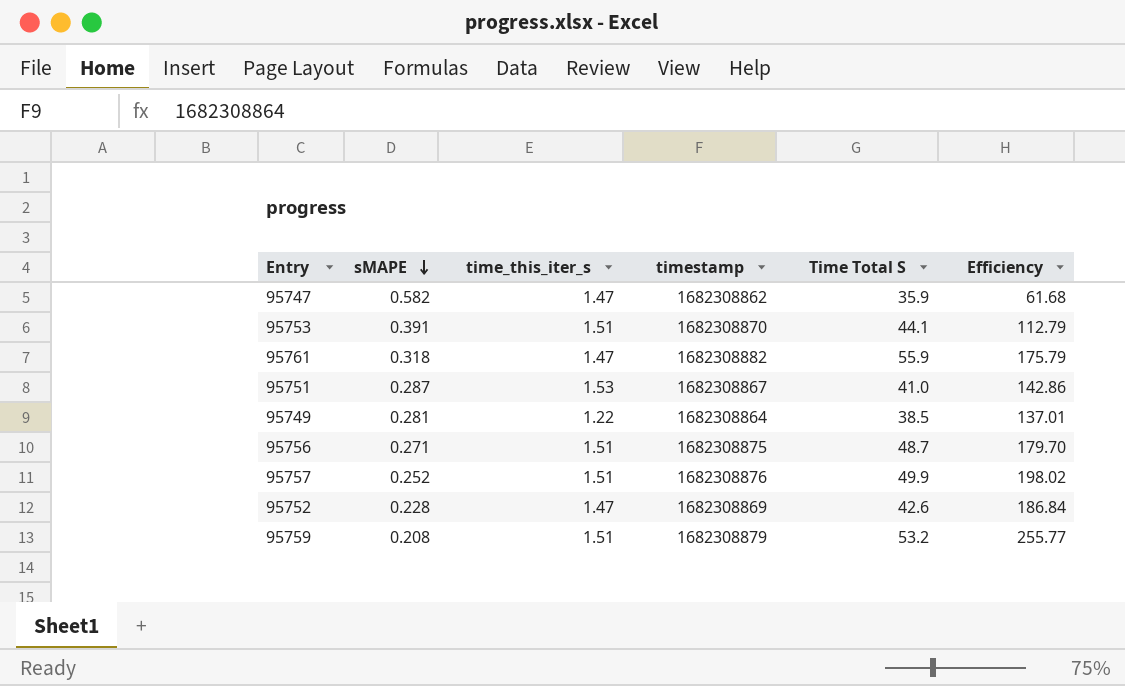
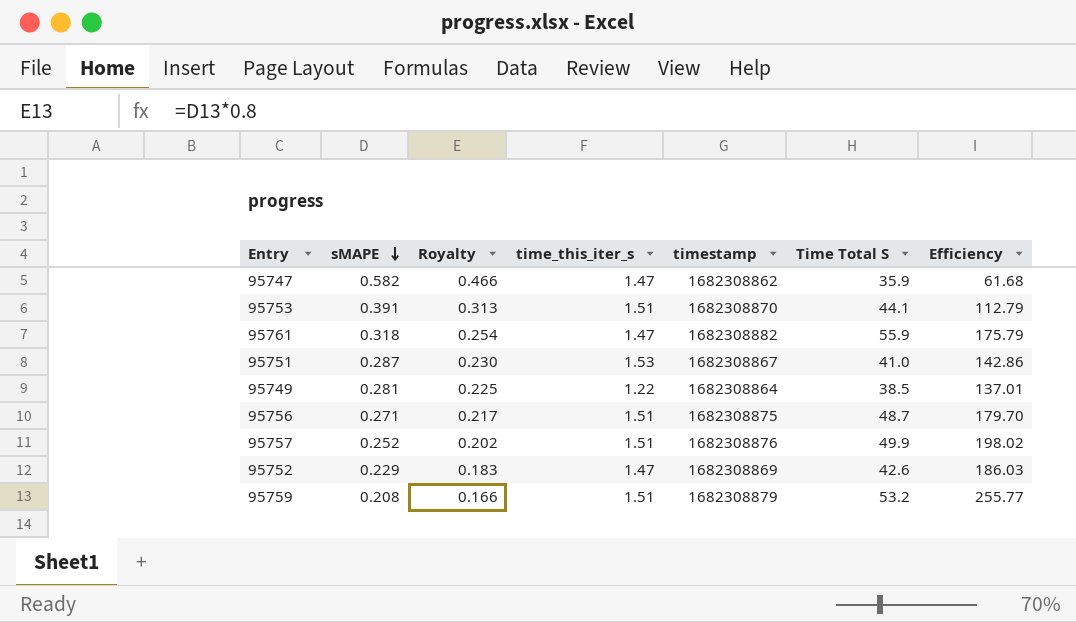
column Royalty | formula: none -> [sMAPE] * 0.8
95752 | sMAPE: 0.228 -> 0.229
95752 | Efficiency: 186.84 -> 186.03

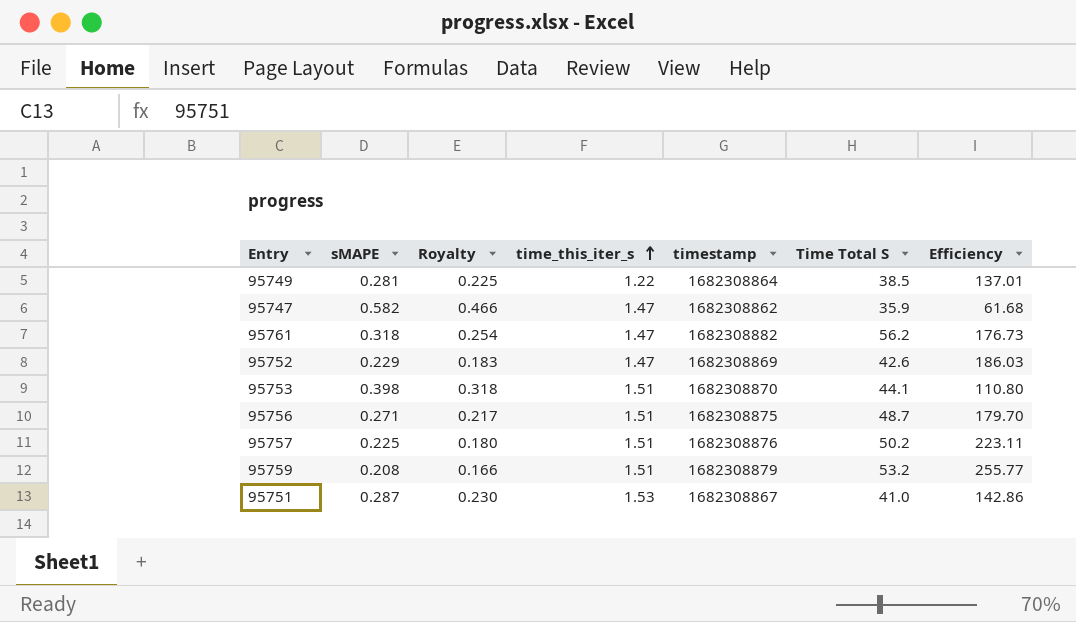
row order: sMAPE descending -> time_this_iter_s ascending
95761 | Time Total S: 55.9 -> 56.2
95761 | Efficiency: 175.79 -> 176.73
95753 | sMAPE: 0.391 -> 0.398
95753 | Royalty: 0.313 -> 0.318
95753 | Efficiency: 112.79 -> 110.80
95757 | sMAPE: 0.252 -> 0.225
95757 | Royalty: 0.202 -> 0.180
95757 | Time Total S: 49.9 -> 50.2
95757 | Efficiency: 198.02 -> 223.11

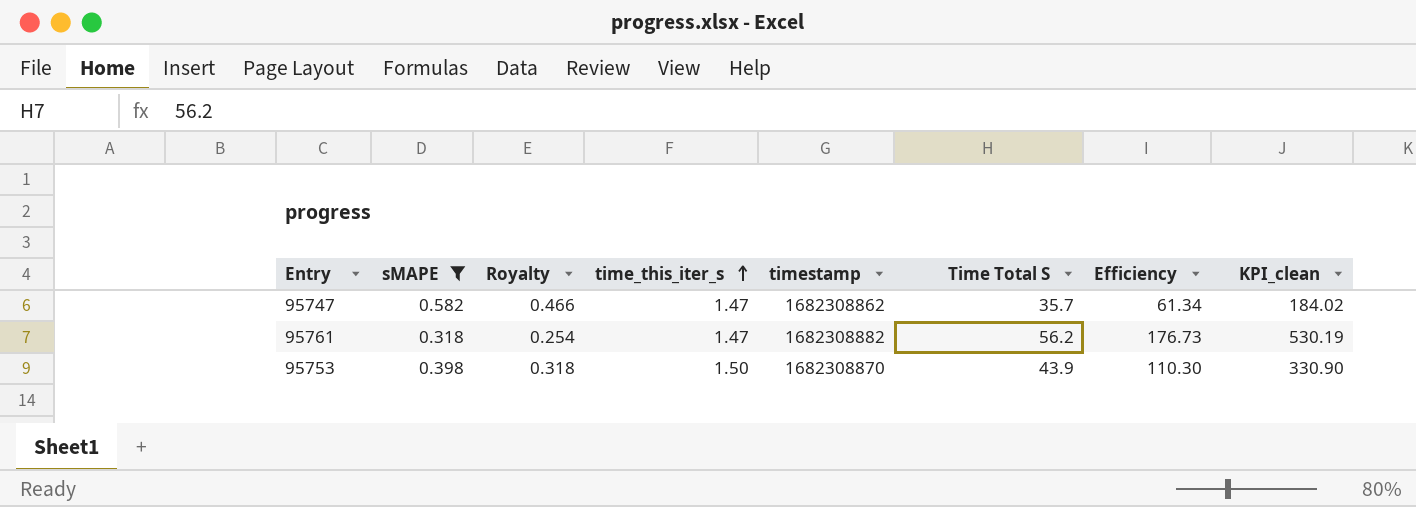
filter: none -> sMAPE >= 0.318
column KPI_clean | formula: none -> [Efficiency] * 3
95747 | Time Total S: 35.9 -> 35.7
95747 | Efficiency: 61.68 -> 61.34
95753 | time_this_iter_s: 1.51 -> 1.50
95753 | Time Total S: 44.1 -> 43.9
95753 | Efficiency: 110.80 -> 110.30

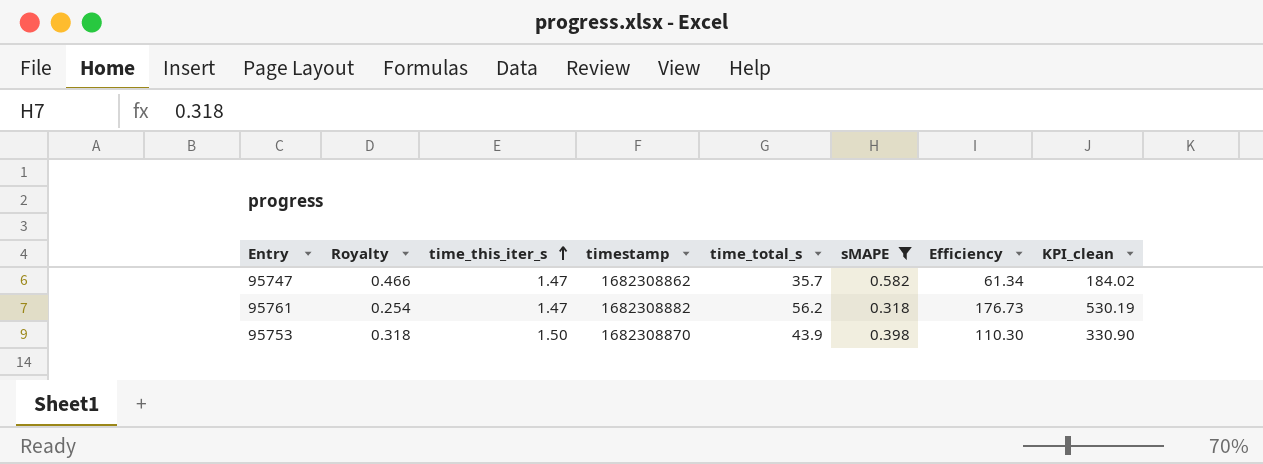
column name: Time Total S -> time_total_s
column sMAPE | position: 2 -> 6

